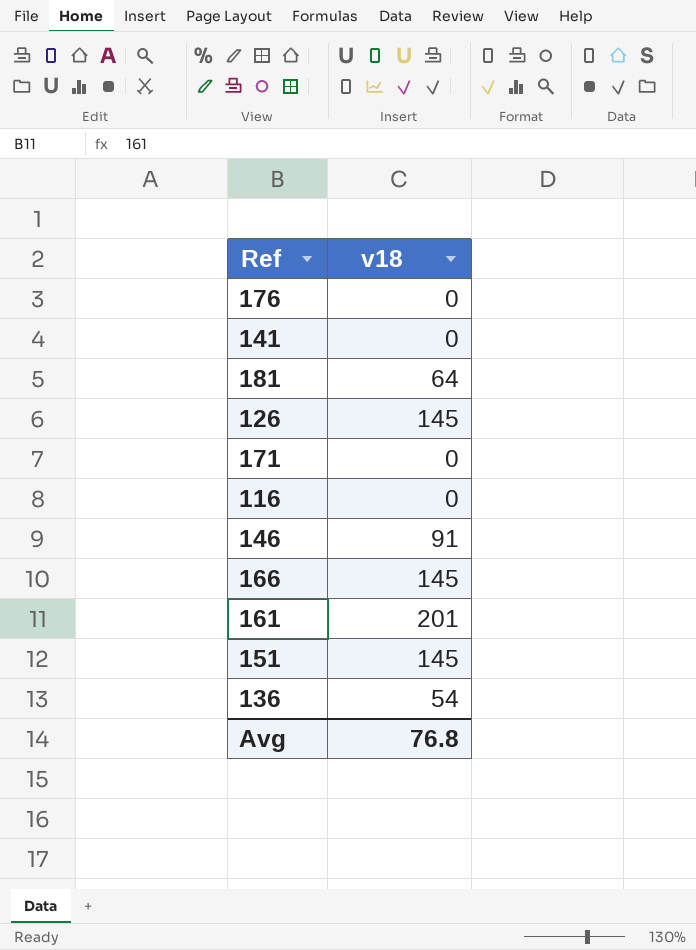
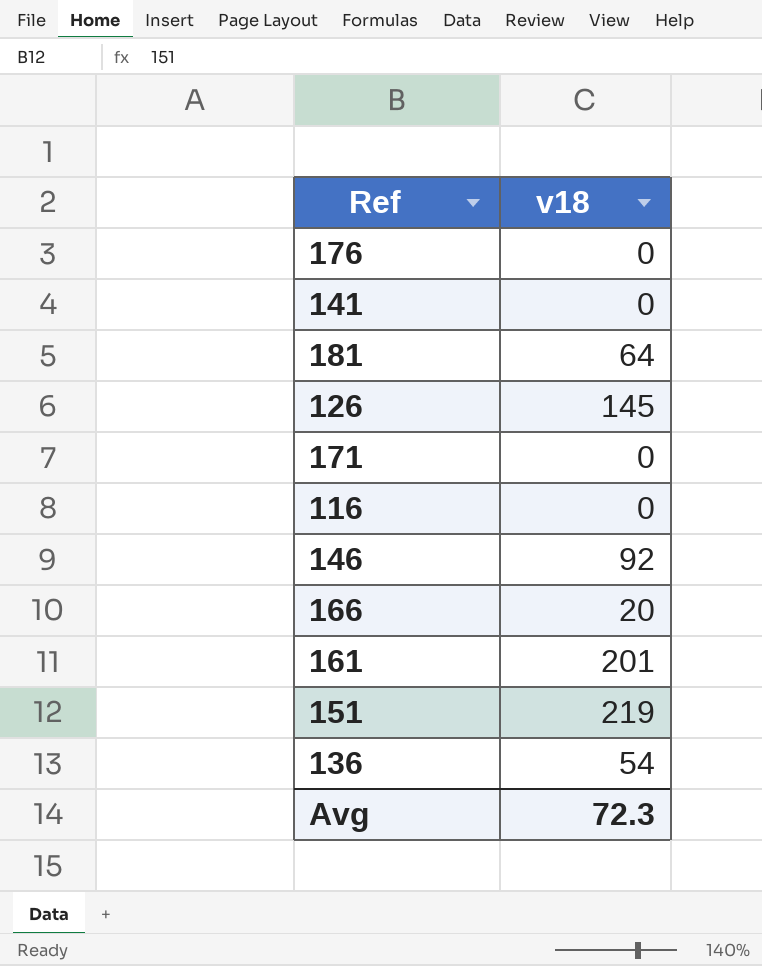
146 | v18: 91 -> 92
166 | v18: 145 -> 20
151 | v18: 145 -> 219
Avg | v18: 76.8 -> 72.3

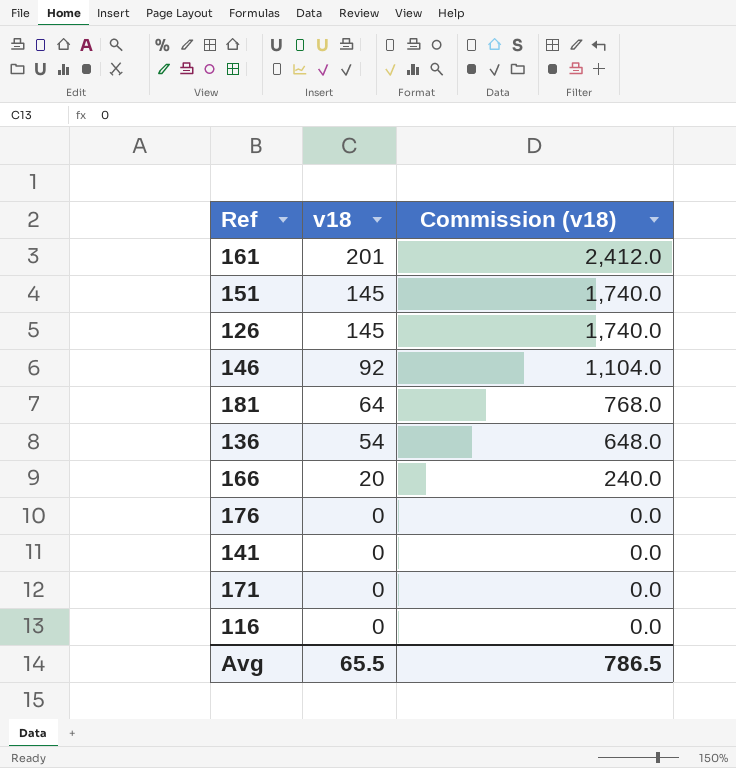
row order: none -> v18 descending
column Commission (v18) | formula: none -> [v18] * 12
151 | v18: 219 -> 145
Avg | v18: 72.3 -> 65.5

